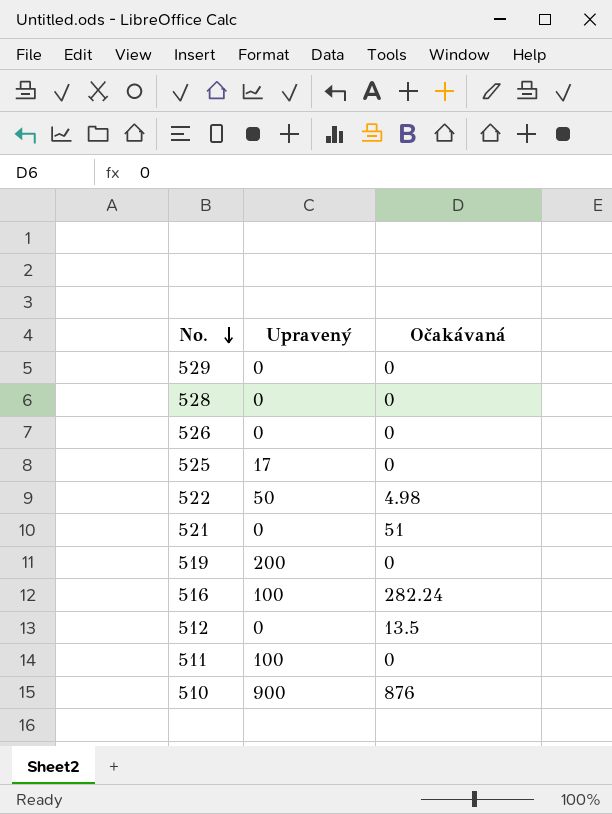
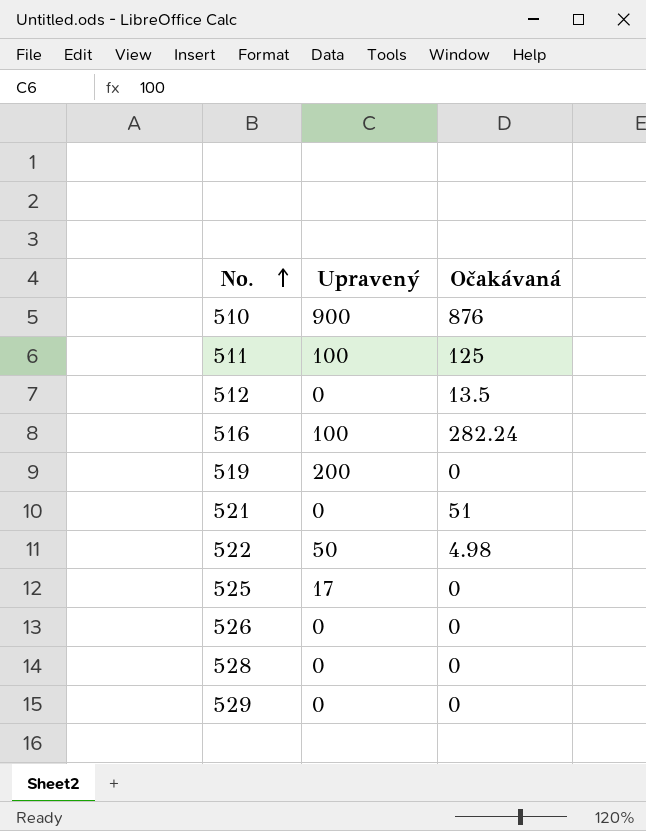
row order: No. descending -> No. ascending
511 | Očakávaná: 0 -> 125

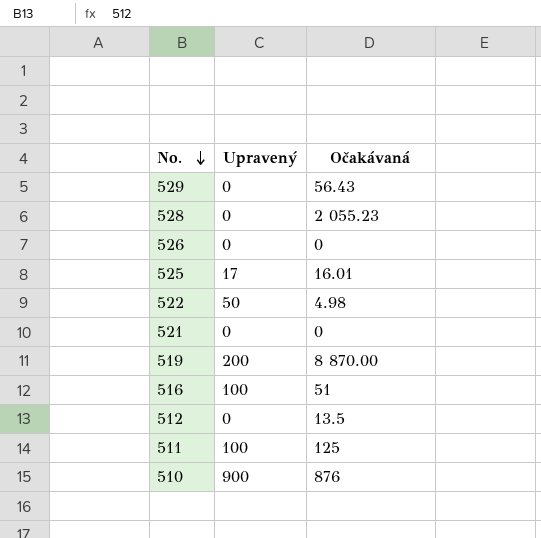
row order: No. ascending -> No. descending
529 | Očakávaná: 0 -> 56.43
528 | Očakávaná: 0 -> 2 055.23
525 | Očakávaná: 0 -> 16.01
521 | Očakávaná: 51 -> 0
519 | Očakávaná: 0 -> 8 870.00
516 | Očakávaná: 282.24 -> 51

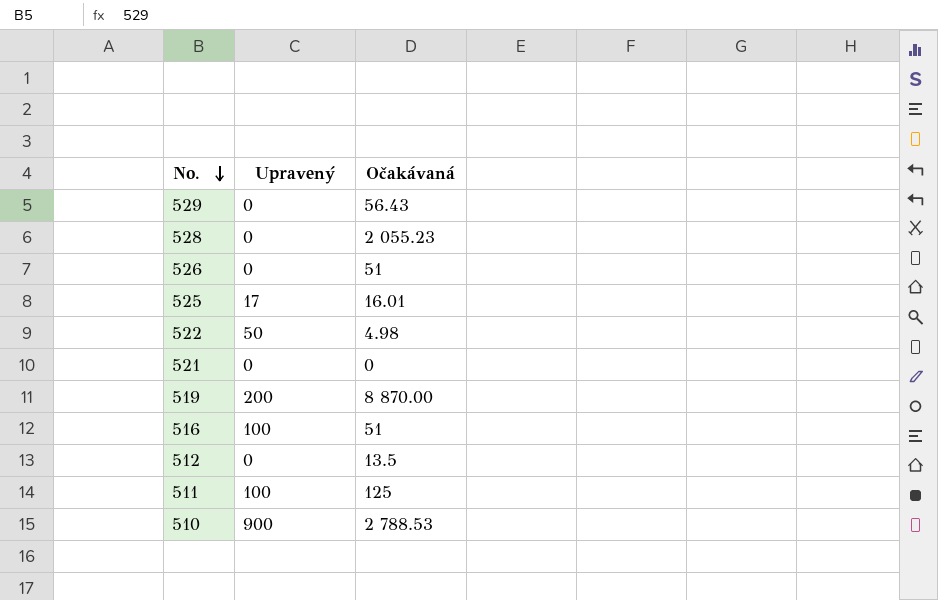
526 | Očakávaná: 0 -> 51
510 | Očakávaná: 876 -> 2 788.53

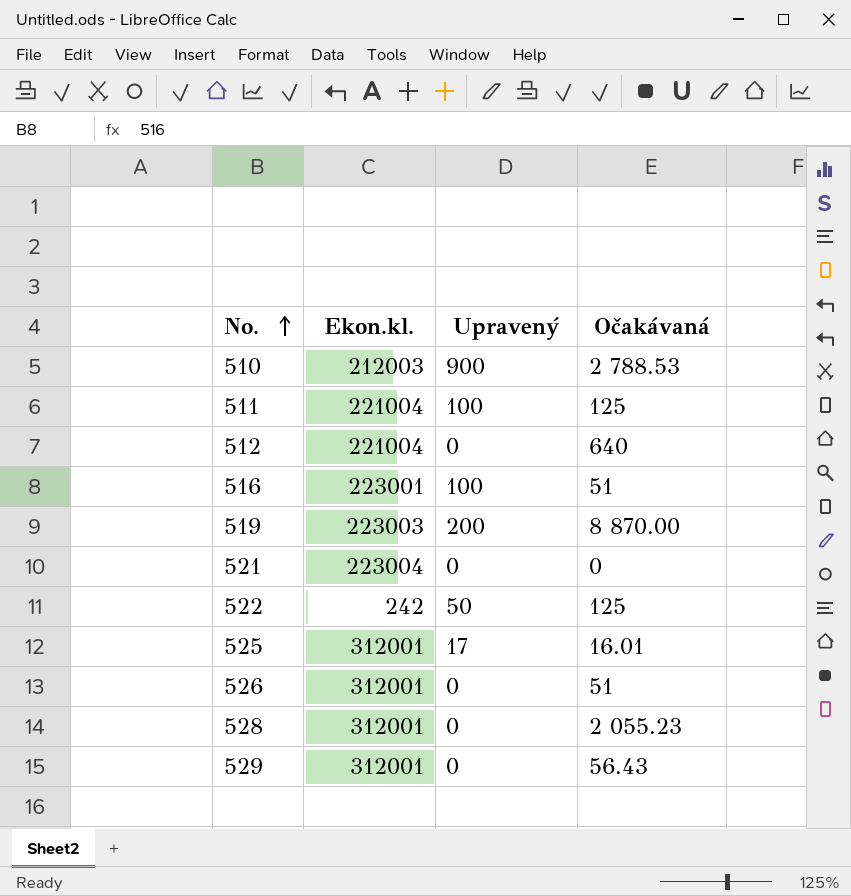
row order: No. descending -> No. ascending
column Ekon.kl. | position: none -> 2
512 | Očakávaná: 13.5 -> 640
522 | Očakávaná: 4.98 -> 125

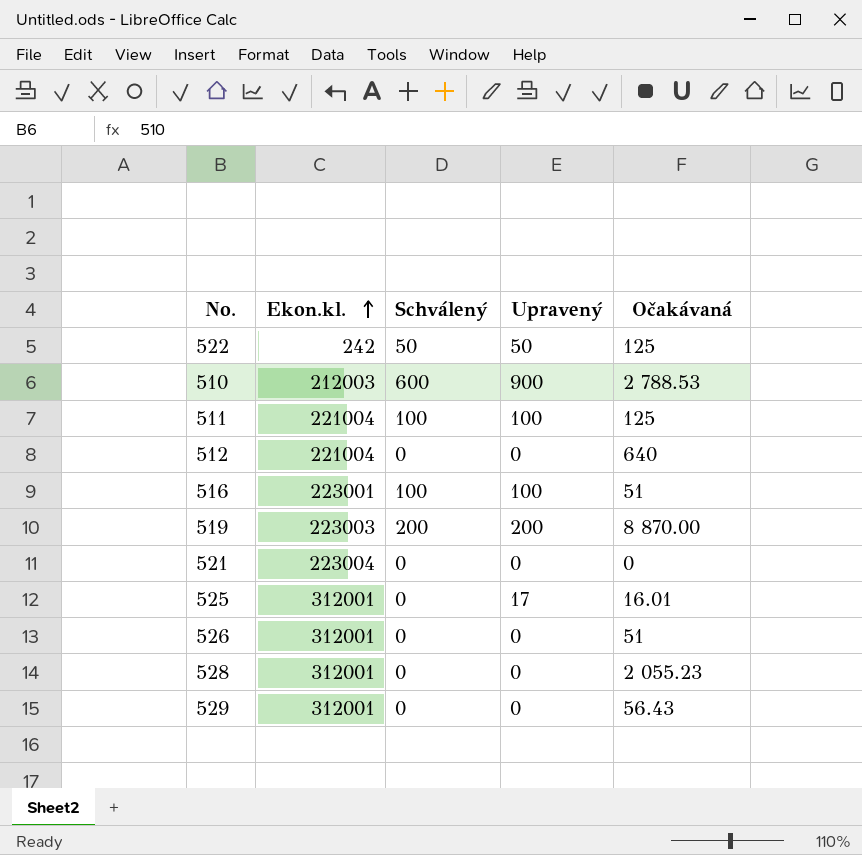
row order: No. ascending -> Ekon.kl. ascending
column Schválený | position: none -> 3

